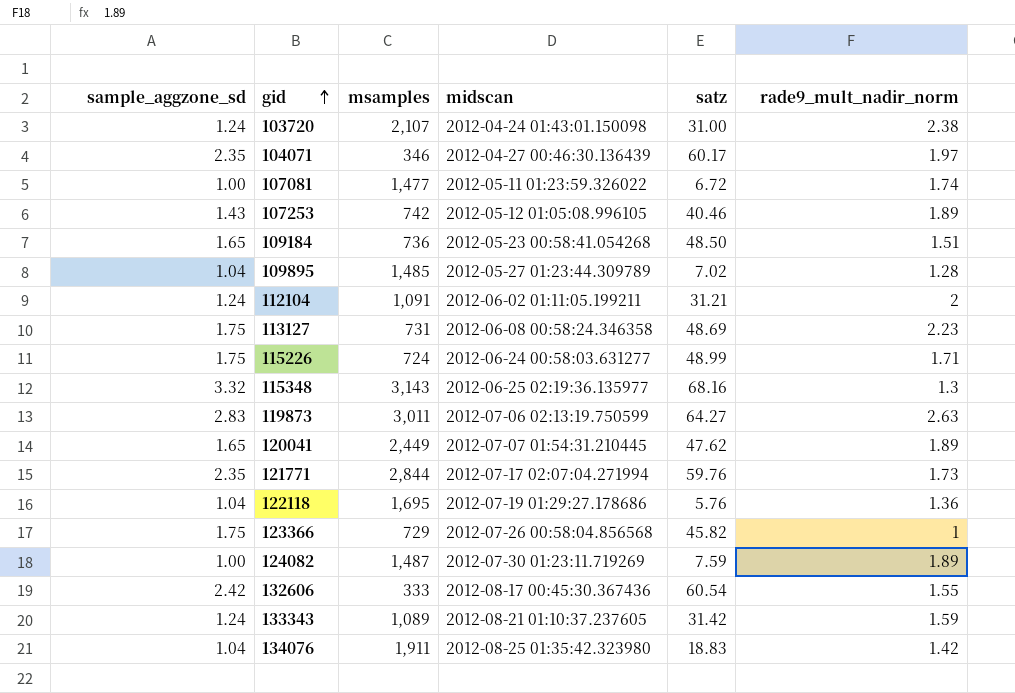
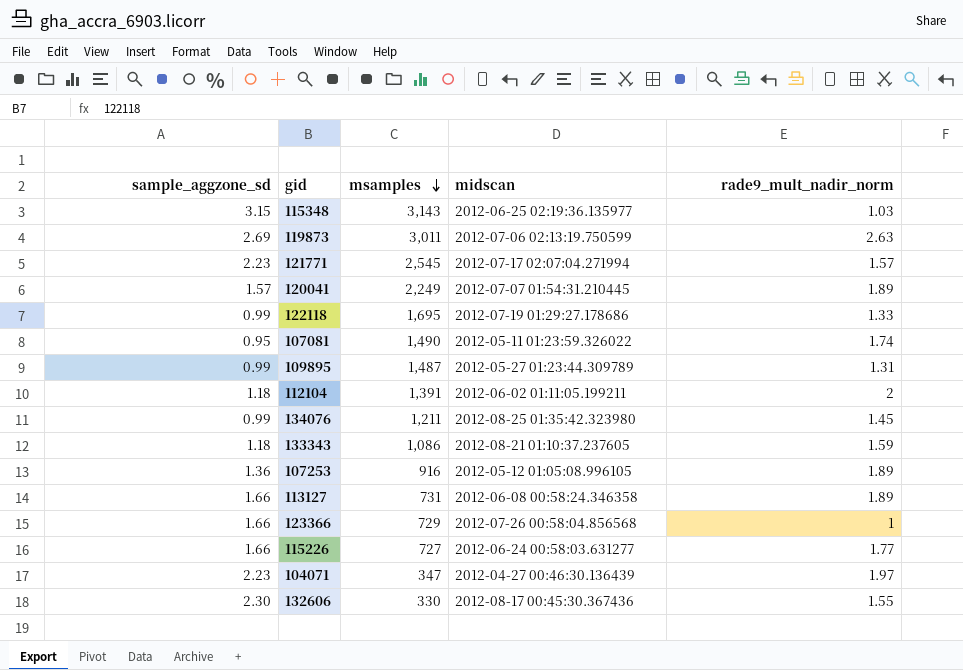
row order: gid ascending -> msamples descending
column satz | position: 5 -> none
row 103720: 1.24 | 2,107 | 2012-04-24 01:43:01.150098 | 31.00 | 2.38 -> none
row 109184: 1.65 | 736 | 2012-05-23 00:58:41.054268 | 48.50 | 1.51 -> none
row 124082: 1.00 | 1,487 | 2012-07-30 01:23:11.719269 | 7.59 | 1.89 -> none
115348 | sample_aggzone_sd: 3.32 -> 3.15
115348 | rade9_mult_nadir_norm: 1.3 -> 1.03
119873 | sample_aggzone_sd: 2.83 -> 2.69
121771 | sample_aggzone_sd: 2.35 -> 2.23
121771 | msamples: 2,844 -> 2,545
121771 | rade9_mult_nadir_norm: 1.73 -> 1.57
120041 | sample_aggzone_sd: 1.65 -> 1.57
120041 | msamples: 2,449 -> 2,249
122118 | sample_aggzone_sd: 1.04 -> 0.99
122118 | rade9_mult_nadir_norm: 1.36 -> 1.33
107081 | sample_aggzone_sd: 1.00 -> 0.95
107081 | msamples: 1,477 -> 1,490
109895 | sample_aggzone_sd: 1.04 -> 0.99
109895 | msamples: 1,485 -> 1,487
109895 | rade9_mult_nadir_norm: 1.28 -> 1.31
112104 | sample_aggzone_sd: 1.24 -> 1.18
112104 | msamples: 1,091 -> 1,391
134076 | sample_aggzone_sd: 1.04 -> 0.99
134076 | msamples: 1,911 -> 1,211
134076 | rade9_mult_nadir_norm: 1.42 -> 1.45
133343 | sample_aggzone_sd: 1.24 -> 1.18
133343 | msamples: 1,089 -> 1,086
107253 | sample_aggzone_sd: 1.43 -> 1.36
107253 | msamples: 742 -> 916
113127 | sample_aggzone_sd: 1.75 -> 1.66
113127 | rade9_mult_nadir_norm: 2.23 -> 1.89
123366 | sample_aggzone_sd: 1.75 -> 1.66
115226 | sample_aggzone_sd: 1.75 -> 1.66
115226 | msamples: 724 -> 727
115226 | rade9_mult_nadir_norm: 1.71 -> 1.77
104071 | sample_aggzone_sd: 2.35 -> 2.23
104071 | msamples: 346 -> 347
132606 | sample_aggzone_sd: 2.42 -> 2.30
132606 | msamples: 333 -> 330

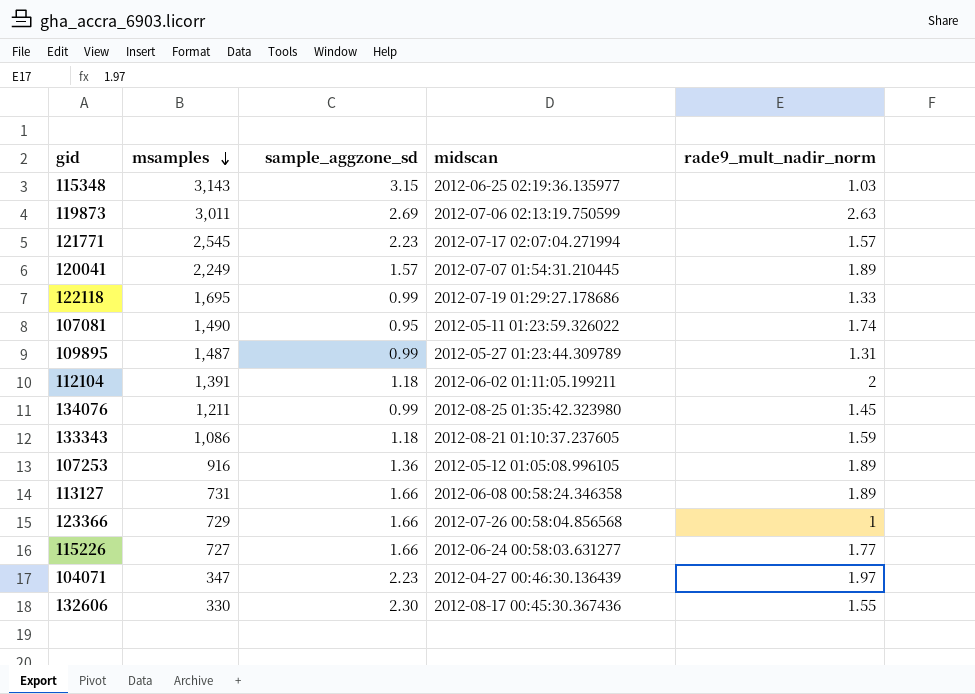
column sample_aggzone_sd | position: 1 -> 3

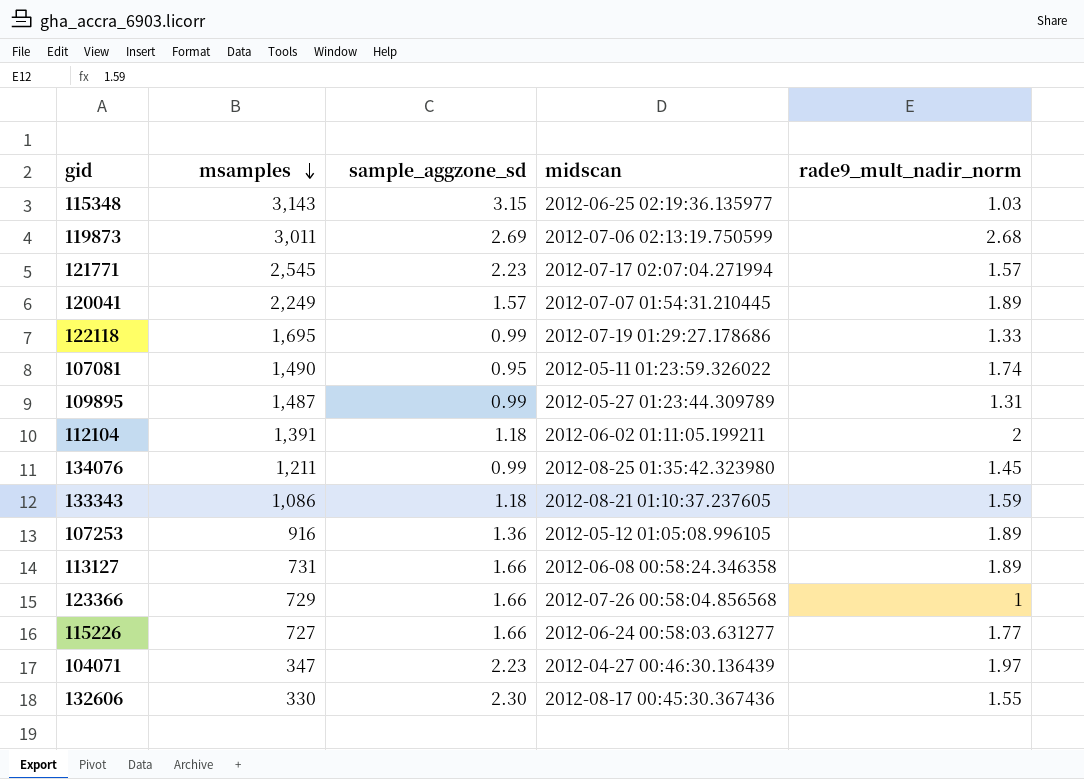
119873 | rade9_mult_nadir_norm: 2.63 -> 2.68

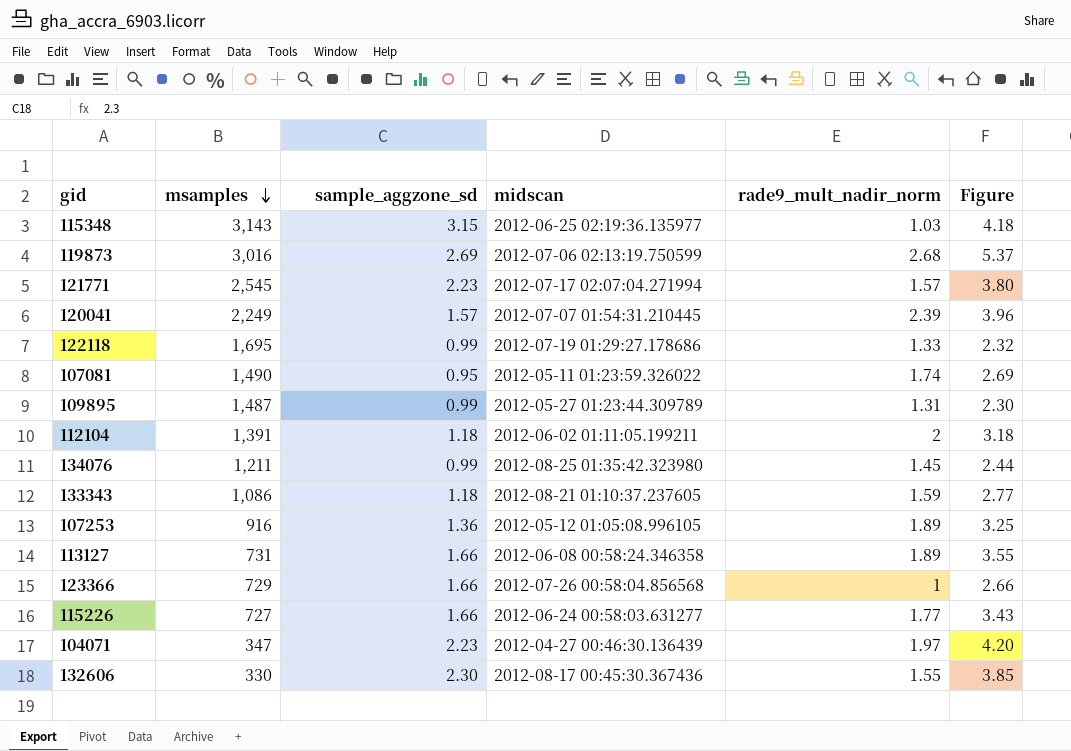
column Figure | formula: none -> [sample_aggzone_sd] + [rade9_mult_nadir_norm]
119873 | msamples: 3,011 -> 3,016
120041 | rade9_mult_nadir_norm: 1.89 -> 2.39

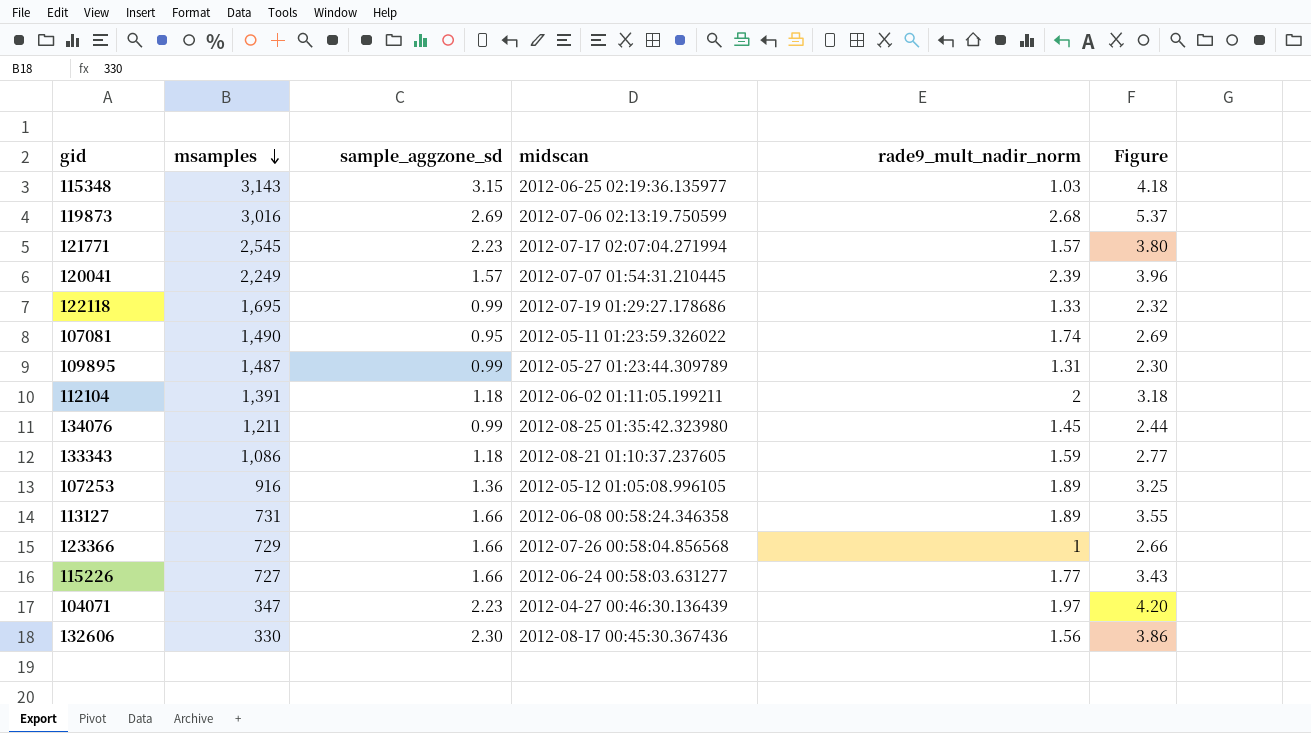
132606 | rade9_mult_nadir_norm: 1.55 -> 1.56
132606 | Figure: 3.85 -> 3.86

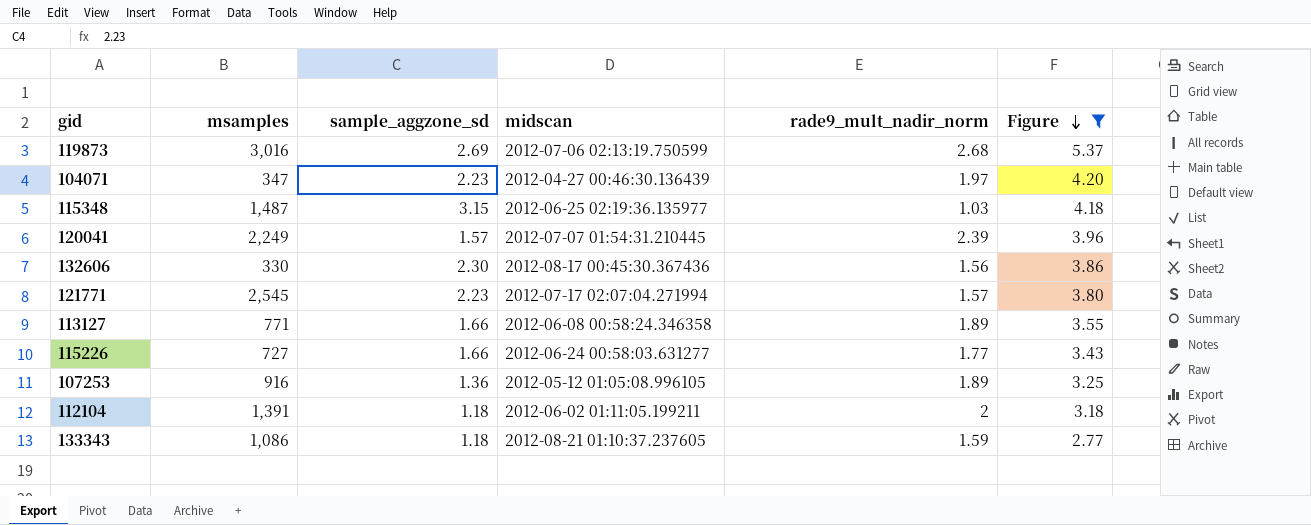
filter: none -> Figure >= 2.77
row order: msamples descending -> Figure descending
115348 | msamples: 3,143 -> 1,487
113127 | msamples: 731 -> 771

